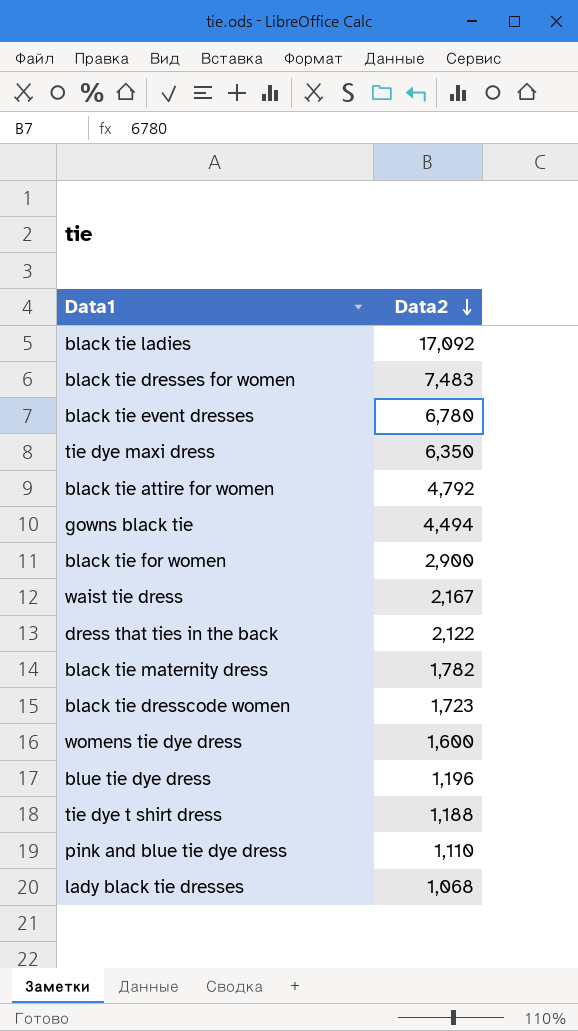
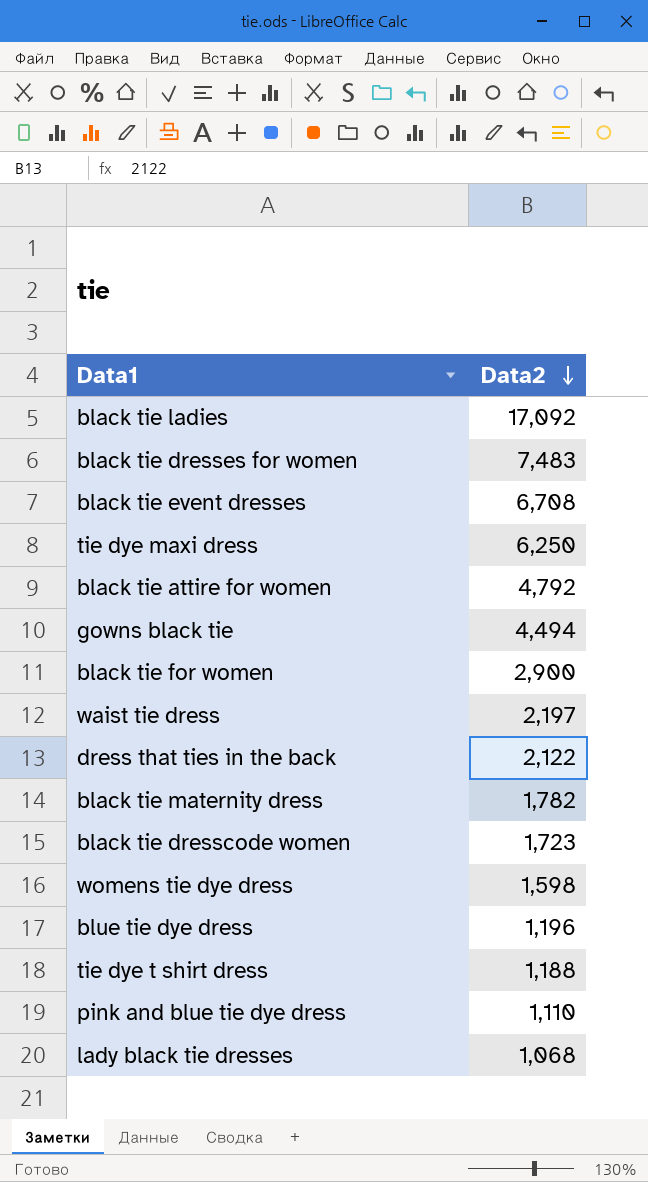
black tie event dresses | Data2: 6,780 -> 6,708
tie dye maxi dress | Data2: 6,350 -> 6,250
waist tie dress | Data2: 2,167 -> 2,197
womens tie dye dress | Data2: 1,600 -> 1,598

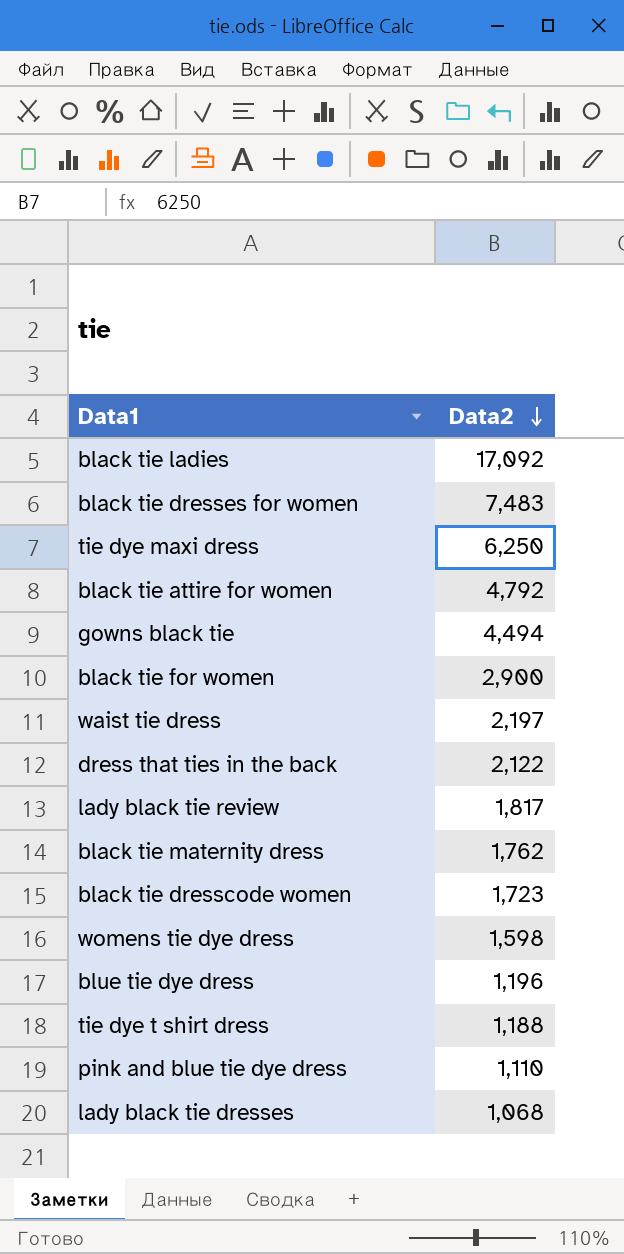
row black tie event dresses: 6,708 -> none
row lady black tie review: none -> 1,817
black tie maternity dress | Data2: 1,782 -> 1,762

